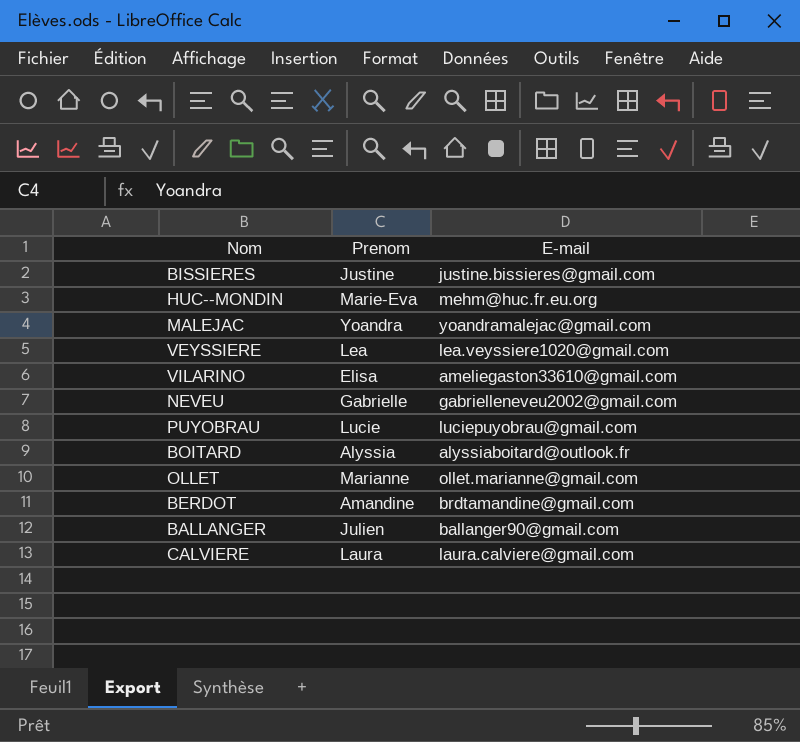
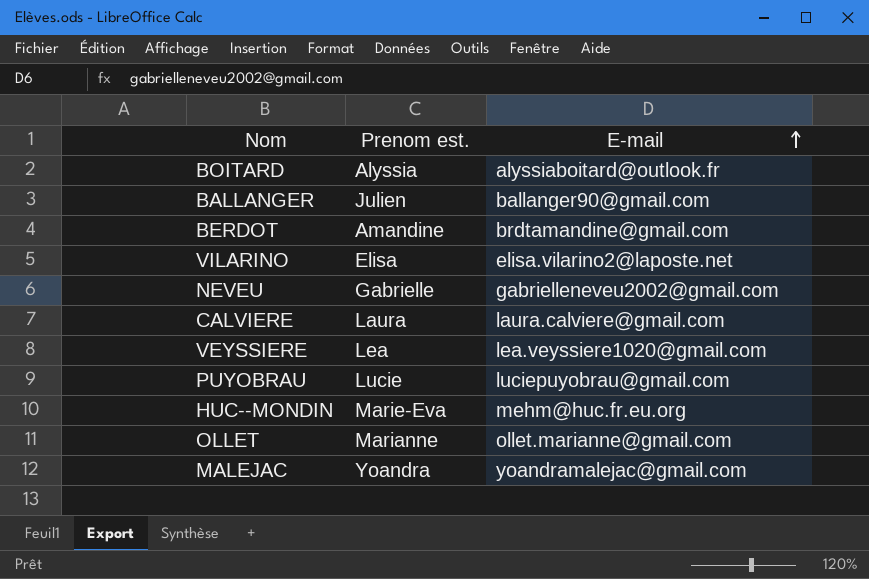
row order: none -> E-mail ascending
column name: Prenom -> Prenom est.
row BISSIERES: Justine | justine.bissieres@gmail.com -> none
VILARINO | E-mail: ameliegaston33610@gmail.com -> elisa.vilarino2@laposte.net

